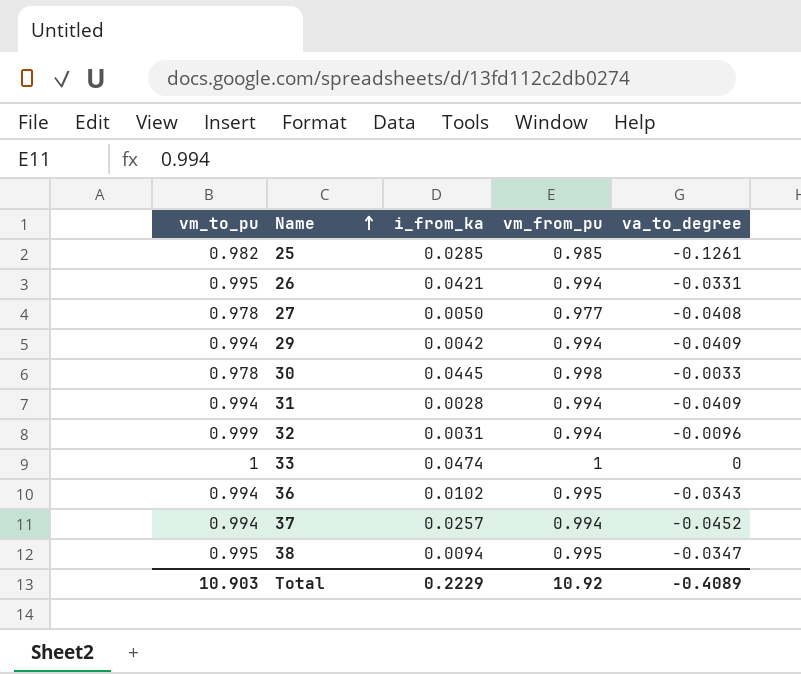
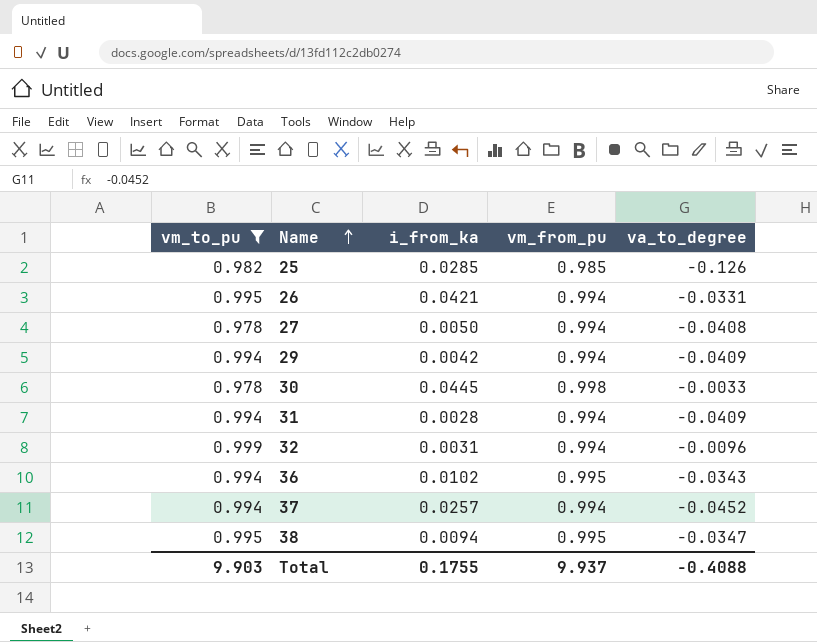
filter: none -> vm_to_pu != 1
25 | va_to_degree: -0.1261 -> -0.126
27 | vm_from_pu: 0.977 -> 0.994
Total | vm_to_pu: 10.903 -> 9.903
Total | i_from_ka: 0.2229 -> 0.1755
Total | vm_from_pu: 10.92 -> 9.937
Total | va_to_degree: -0.4089 -> -0.4088

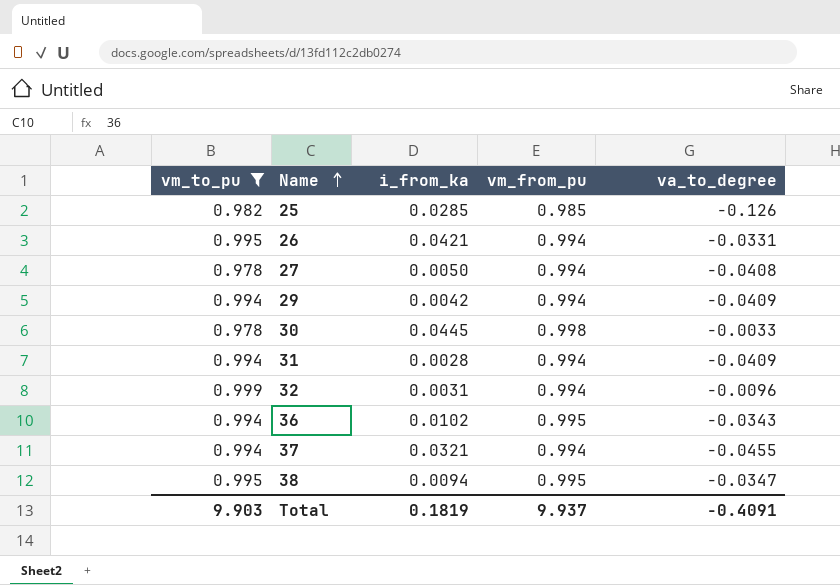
37 | i_from_ka: 0.0257 -> 0.0321
37 | va_to_degree: -0.0452 -> -0.0455
Total | i_from_ka: 0.1755 -> 0.1819
Total | va_to_degree: -0.4088 -> -0.4091

